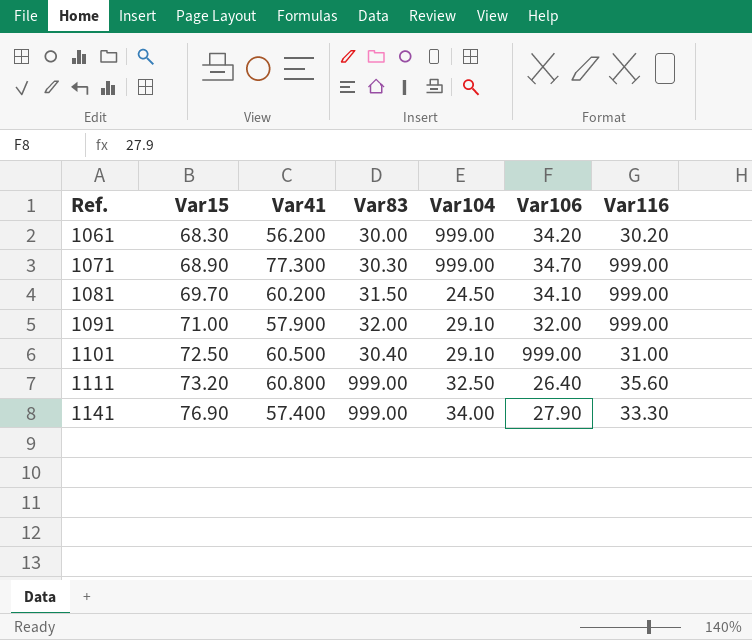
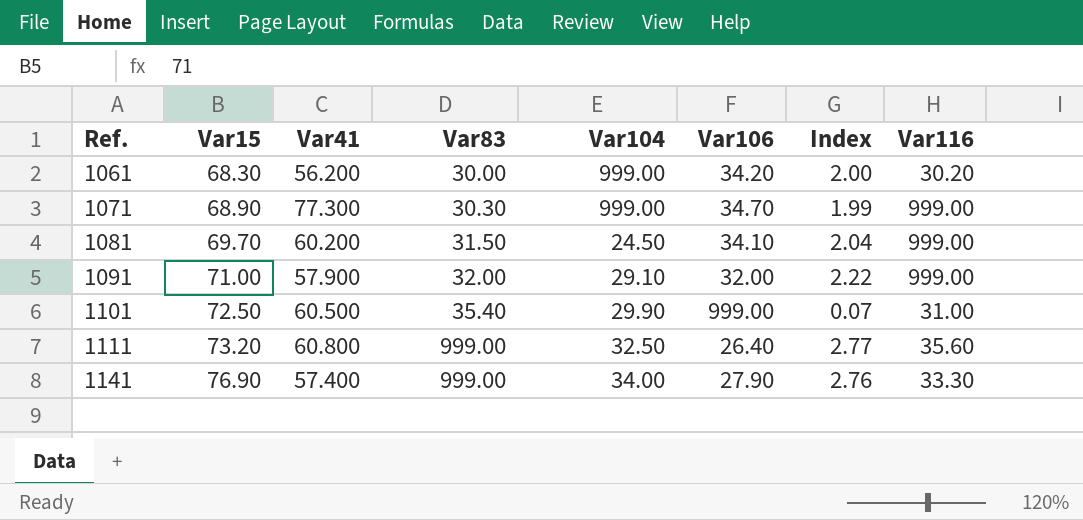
column Index | formula: none -> [Var15] / [Var106]
1101 | Var83: 30.40 -> 35.40
1101 | Var104: 29.10 -> 29.90

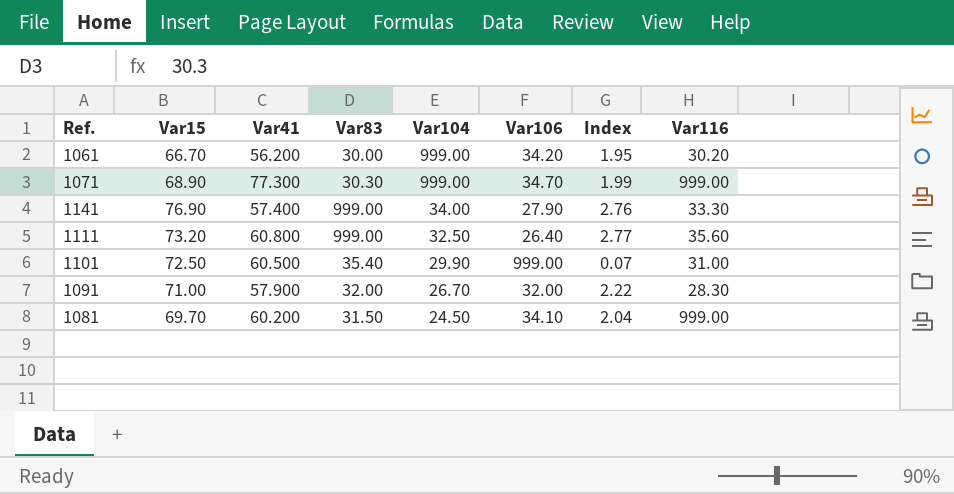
row order: Ref. ascending -> Var104 descending
1061 | Var15: 68.30 -> 66.70
1061 | Index: 2.00 -> 1.95
1091 | Var104: 29.10 -> 26.70
1091 | Var116: 999.00 -> 28.30

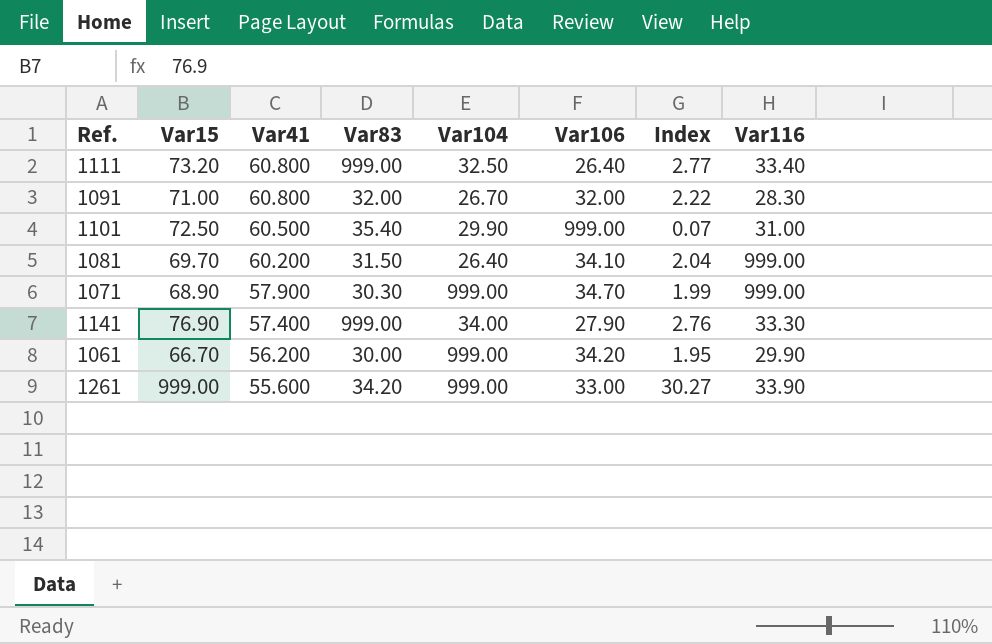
row order: Var104 descending -> Var41 descending
1111 | Var116: 35.60 -> 33.40
1091 | Var41: 57.900 -> 60.800
1081 | Var104: 24.50 -> 26.40
1071 | Var41: 77.300 -> 57.900
1061 | Var116: 30.20 -> 29.90
row 1261: none -> 999.00 | 55.600 | 34.20 | 999.00 | 33.00 | 30.27 | 33.90

